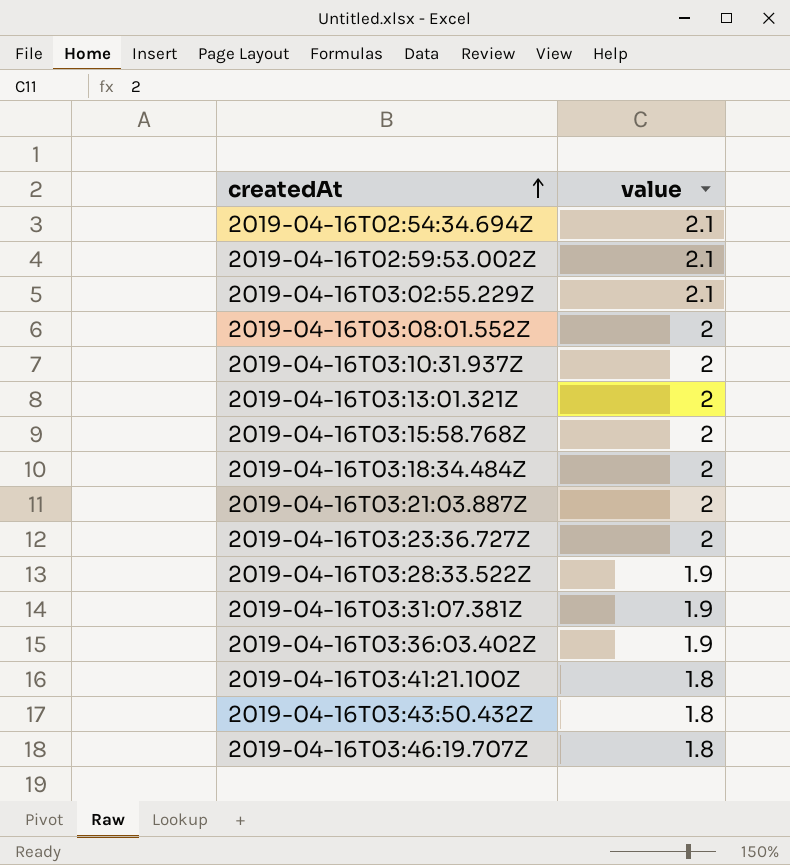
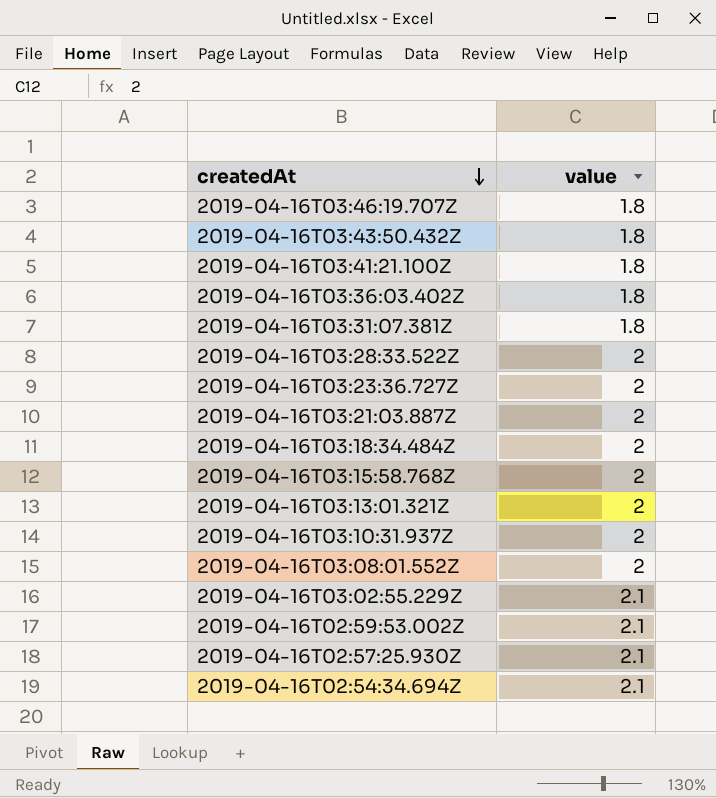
row order: createdAt ascending -> createdAt descending
2019-04-16T03:36:03.402Z | value: 1.9 -> 1.8
2019-04-16T03:31:07.381Z | value: 1.9 -> 1.8
2019-04-16T03:28:33.522Z | value: 1.9 -> 2
row 2019-04-16T02:57:25.930Z: none -> 2.1

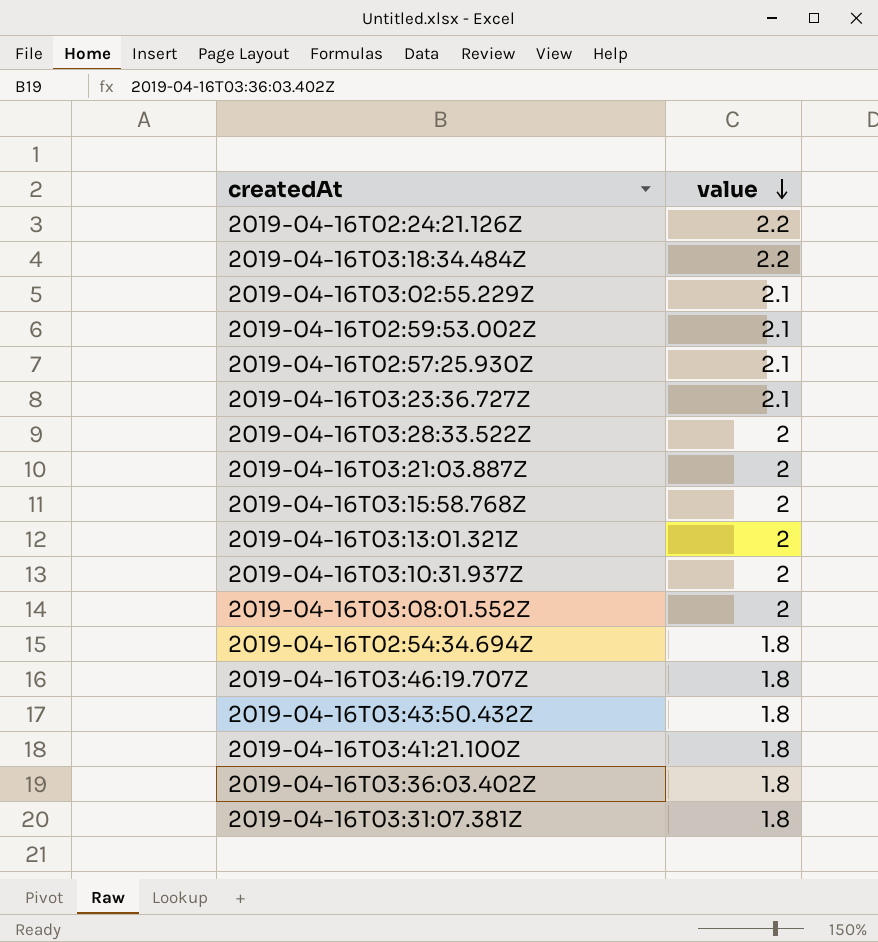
row order: createdAt descending -> value descending
row 2019-04-16T02:24:21.126Z: none -> 2.2
2019-04-16T03:18:34.484Z | value: 2 -> 2.2
2019-04-16T03:23:36.727Z | value: 2 -> 2.1
2019-04-16T02:54:34.694Z | value: 2.1 -> 1.8

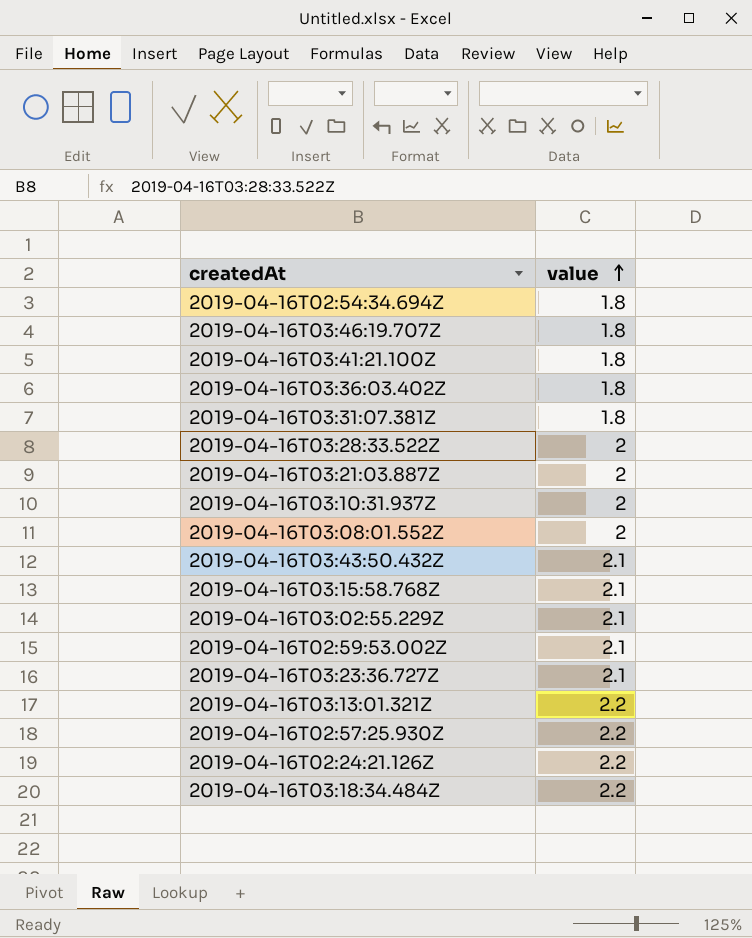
row order: value descending -> value ascending
2019-04-16T03:43:50.432Z | value: 1.8 -> 2.1
2019-04-16T03:15:58.768Z | value: 2 -> 2.1
2019-04-16T03:13:01.321Z | value: 2 -> 2.2
2019-04-16T02:57:25.930Z | value: 2.1 -> 2.2

